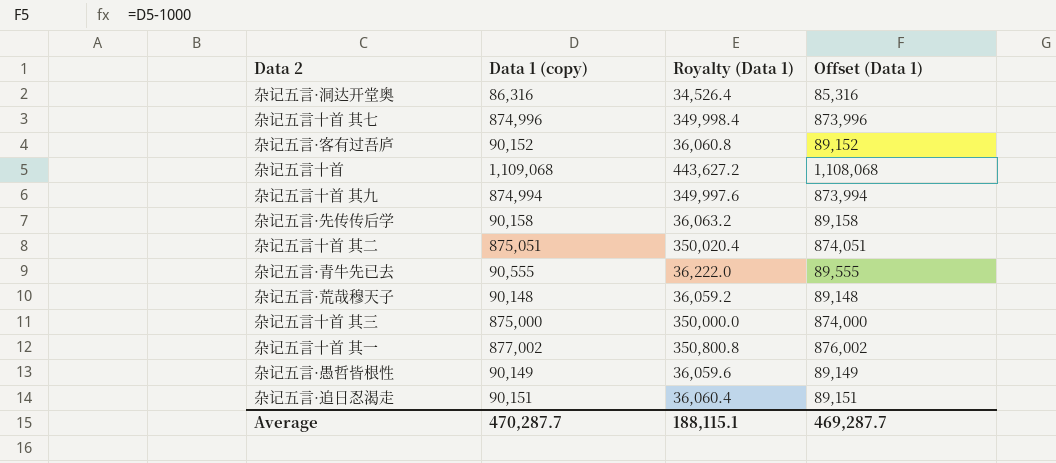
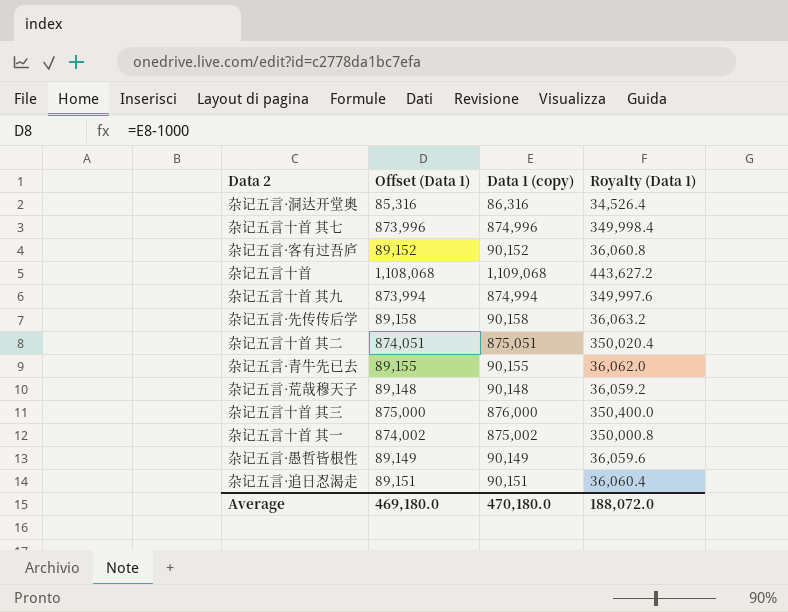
column Offset (Data 1) | position: 4 -> 2
杂记五言·青牛先已去 | Offset (Data 1): 89,555 -> 89,155
杂记五言·青牛先已去 | Data 1 (copy): 90,555 -> 90,155
杂记五言·青牛先已去 | Royalty (Data 1): 36,222.0 -> 36,062.0
杂记五言十首 其三 | Offset (Data 1): 874,000 -> 875,000
杂记五言十首 其三 | Data 1 (copy): 875,000 -> 876,000
杂记五言十首 其三 | Royalty (Data 1): 350,000.0 -> 350,400.0
杂记五言十首 其一 | Offset (Data 1): 876,002 -> 874,002
杂记五言十首 其一 | Data 1 (copy): 877,002 -> 875,002
杂记五言十首 其一 | Royalty (Data 1): 350,800.8 -> 350,000.8
Average | Offset (Data 1): 469,287.7 -> 469,180.0
Average | Data 1 (copy): 470,287.7 -> 470,180.0
Average | Royalty (Data 1): 188,115.1 -> 188,072.0

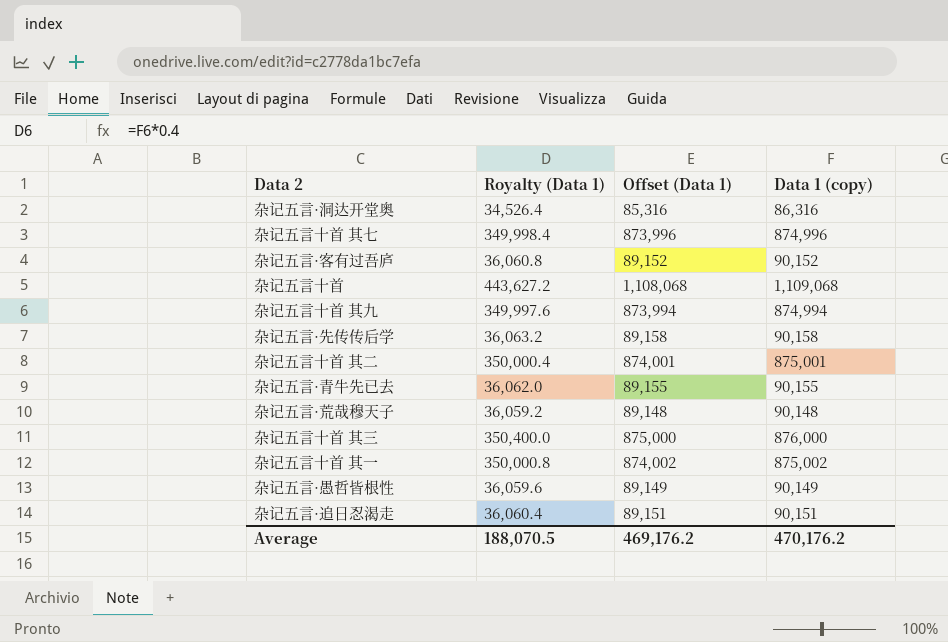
column Royalty (Data 1) | position: 4 -> 2
杂记五言十首 其二 | Royalty (Data 1): 350,020.4 -> 350,000.4
杂记五言十首 其二 | Offset (Data 1): 874,051 -> 874,001
杂记五言十首 其二 | Data 1 (copy): 875,051 -> 875,001
Average | Royalty (Data 1): 188,072.0 -> 188,070.5
Average | Offset (Data 1): 469,180.0 -> 469,176.2
Average | Data 1 (copy): 470,180.0 -> 470,176.2

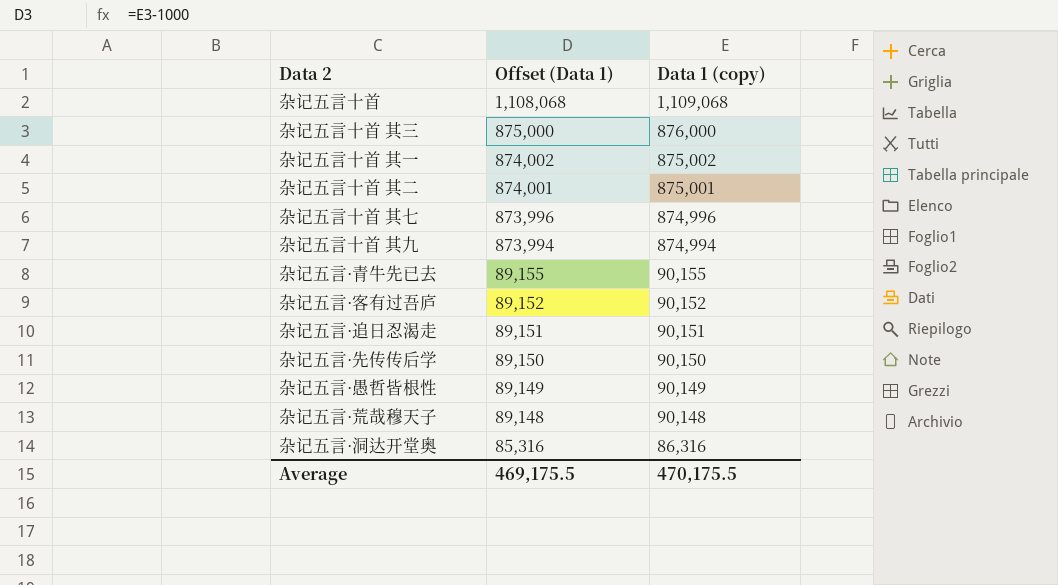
row order: none -> Offset (Data 1) descending
column Royalty (Data 1) | formula: [Data 1 (copy)] * 0.4 -> none
杂记五言·先传传后学 | Offset (Data 1): 89,158 -> 89,150
杂记五言·先传传后学 | Data 1 (copy): 90,158 -> 90,150
Average | Offset (Data 1): 469,176.2 -> 469,175.5
Average | Data 1 (copy): 470,176.2 -> 470,175.5

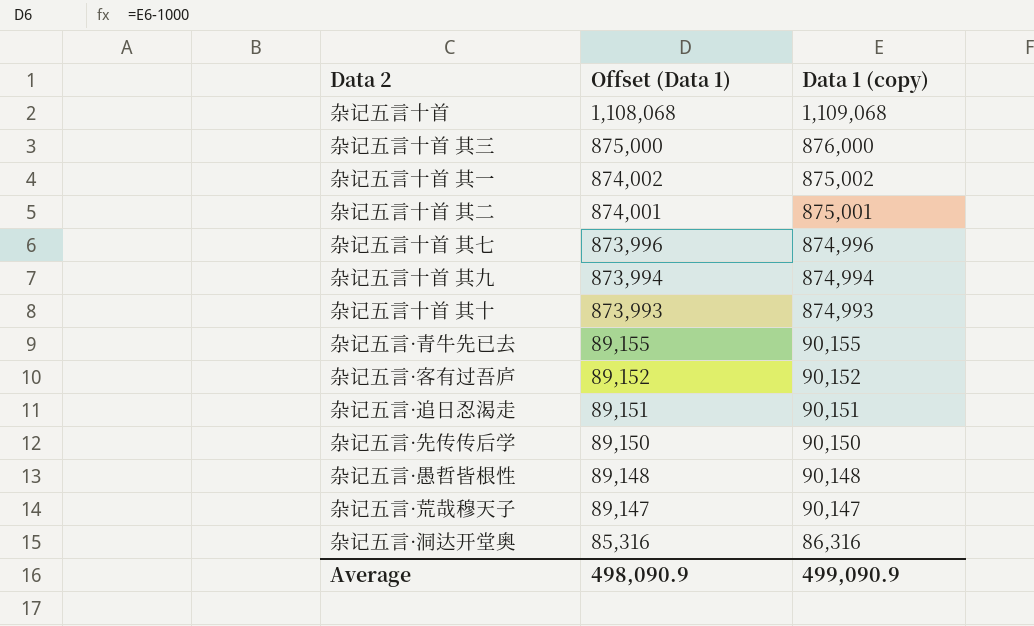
row 杂记五言十首 其十: none -> 873,993 | 874,993
杂记五言·愚哲皆根性 | Offset (Data 1): 89,149 -> 89,148
杂记五言·愚哲皆根性 | Data 1 (copy): 90,149 -> 90,148
杂记五言·荒哉穆天子 | Offset (Data 1): 89,148 -> 89,147
杂记五言·荒哉穆天子 | Data 1 (copy): 90,148 -> 90,147
Average | Offset (Data 1): 469,175.5 -> 498,090.9
Average | Data 1 (copy): 470,175.5 -> 499,090.9

